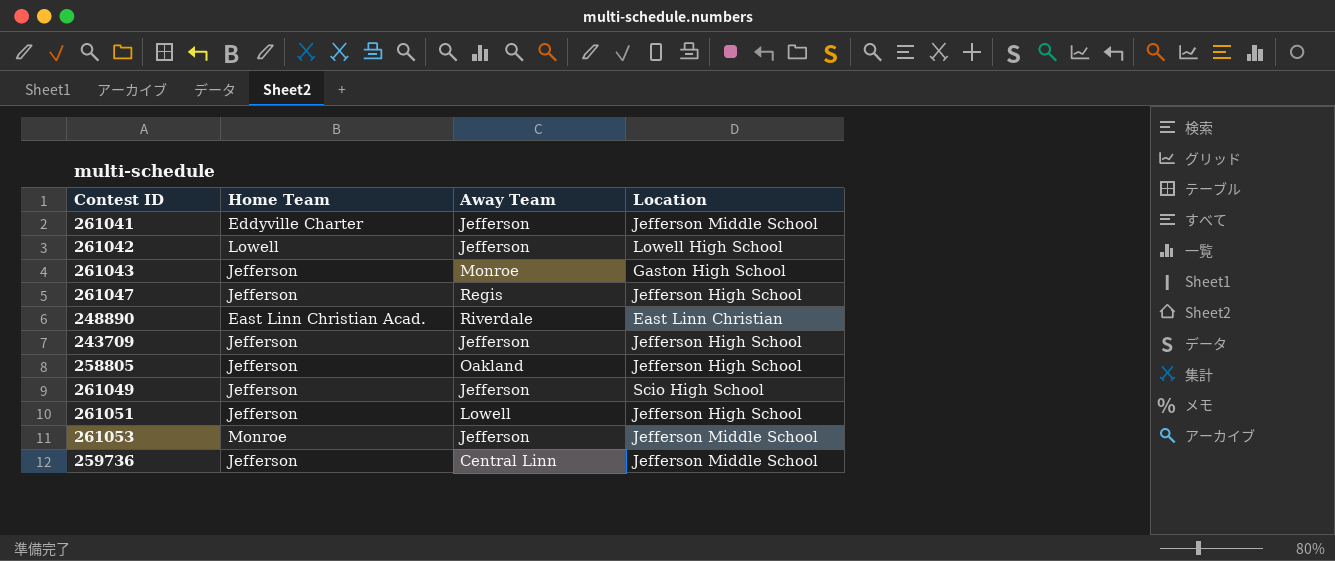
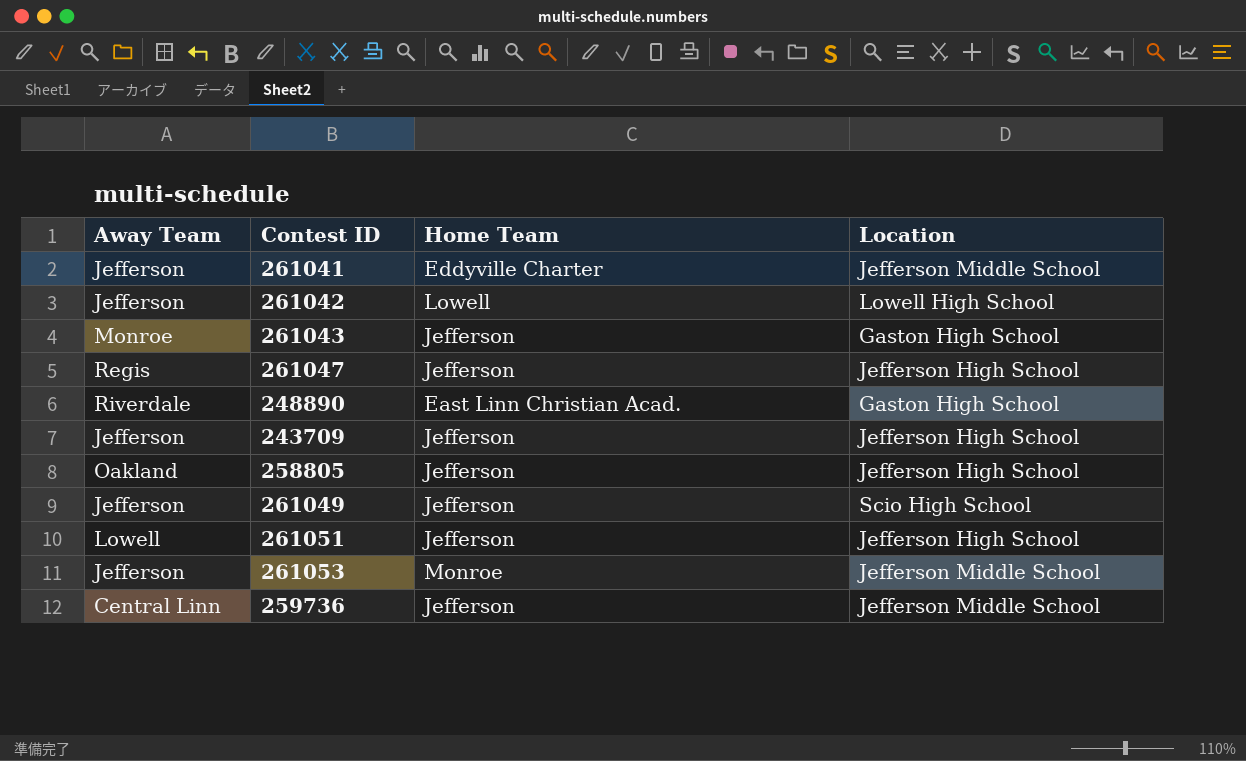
column Away Team | position: 3 -> 1
248890 | Location: East Linn Christian -> Gaston High School

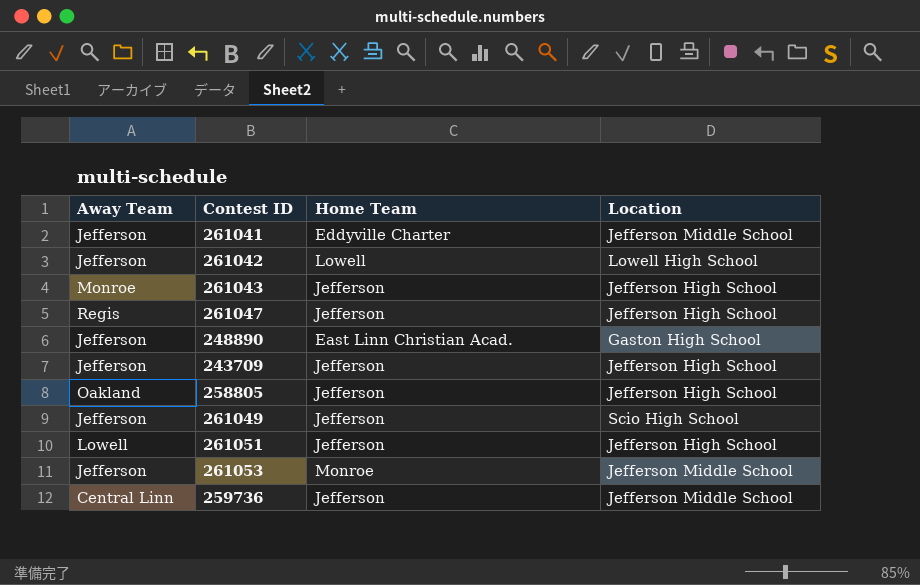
261043 | Location: Gaston High School -> Jefferson High School
248890 | Away Team: Riverdale -> Jefferson

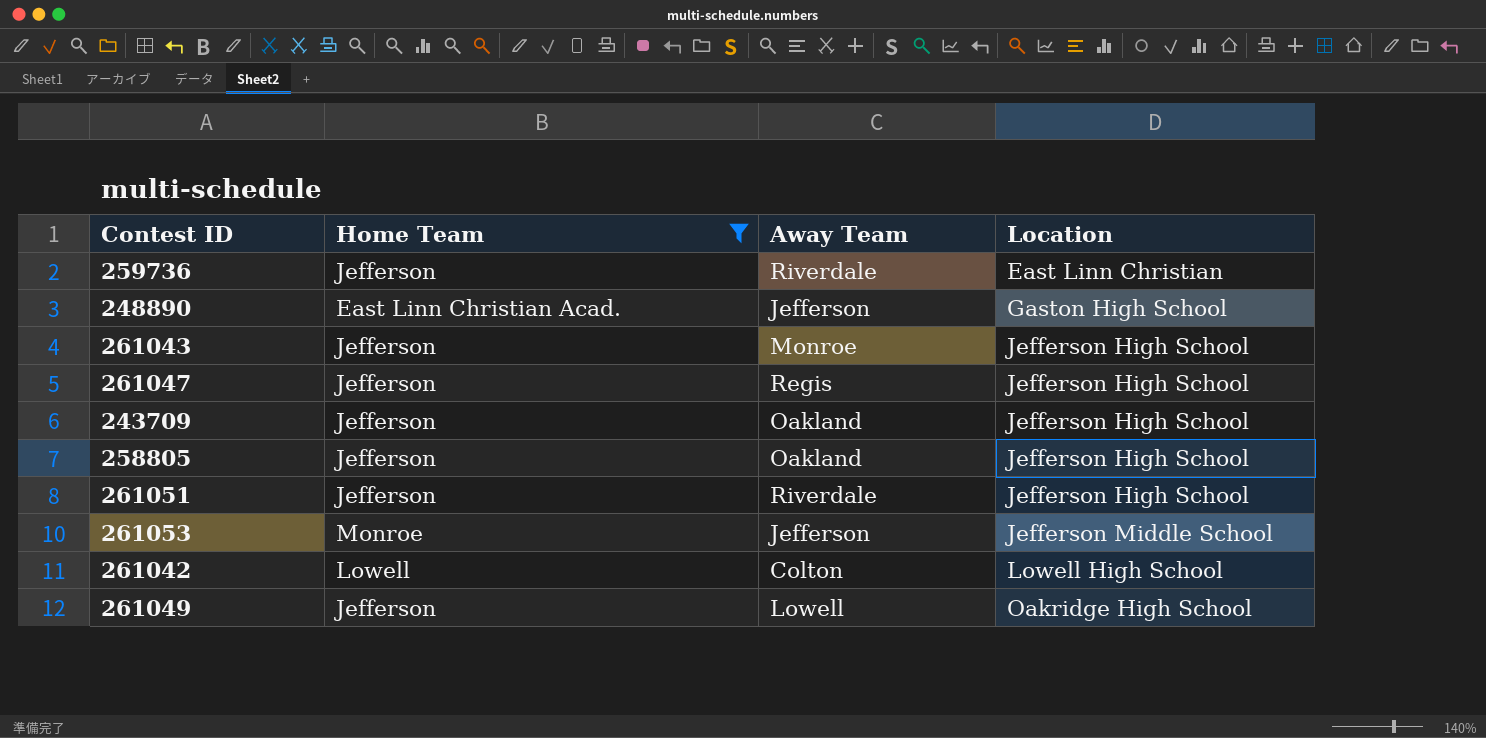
filter: none -> Home Team != Eddyville Charter
row order: none -> Location ascending
column Away Team | position: 1 -> 3
259736 | Away Team: Central Linn -> Riverdale
259736 | Location: Jefferson Middle School -> East Linn Christian
243709 | Away Team: Jefferson -> Oakland
261051 | Away Team: Lowell -> Riverdale
261042 | Away Team: Jefferson -> Colton
261049 | Away Team: Jefferson -> Lowell
261049 | Location: Scio High School -> Oakridge High School

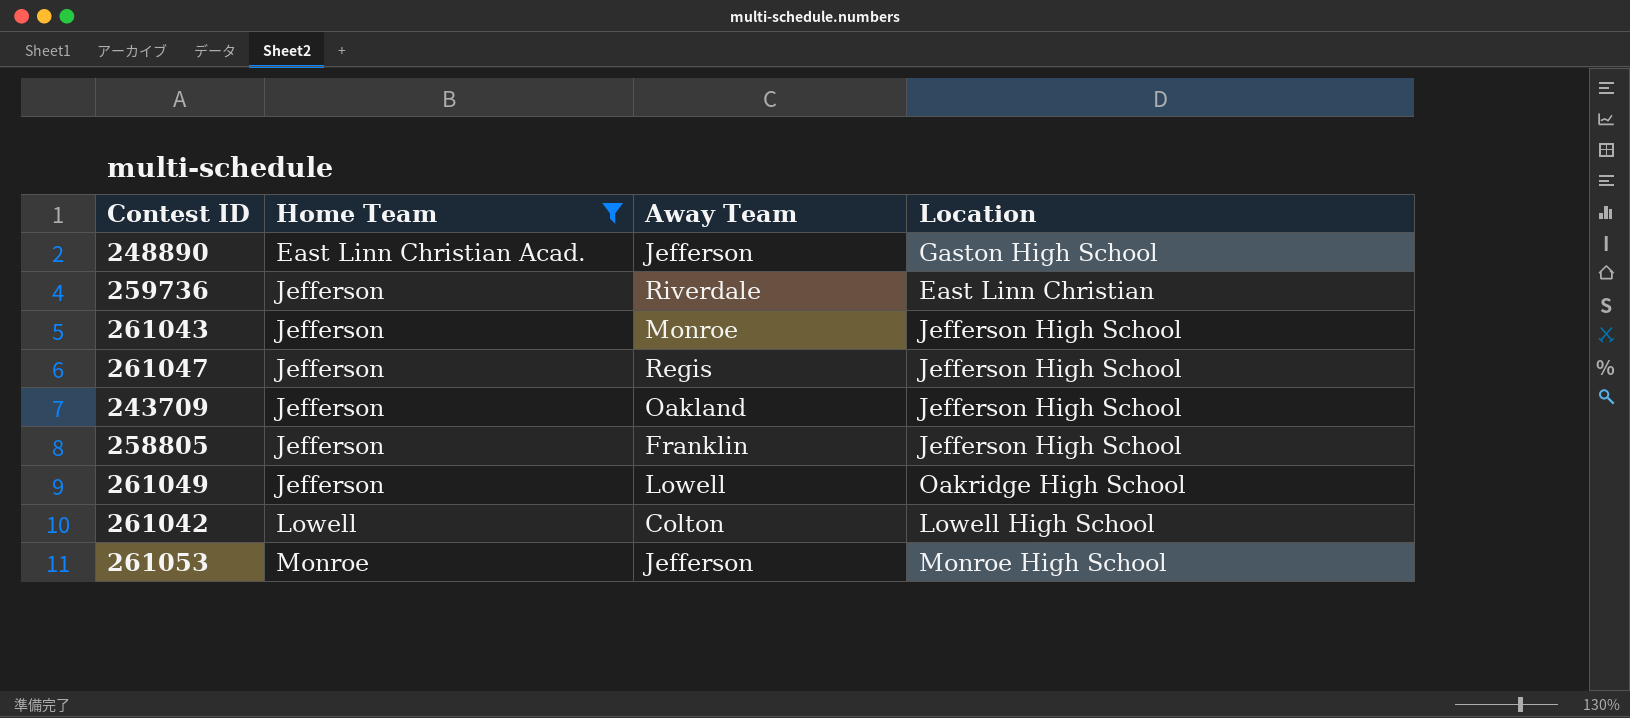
row order: Location ascending -> Home Team ascending
row 261051: Jefferson | Riverdale | Jefferson High School -> none
258805 | Away Team: Oakland -> Franklin
261053 | Location: Jefferson Middle School -> Monroe High School

